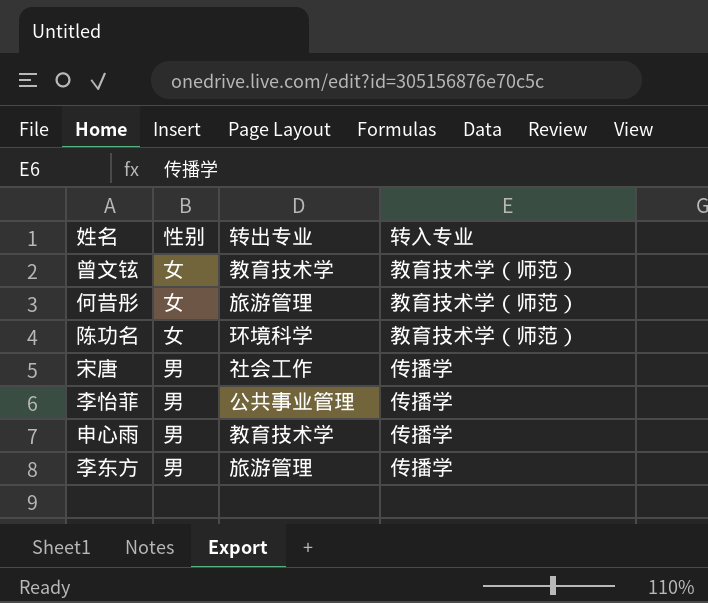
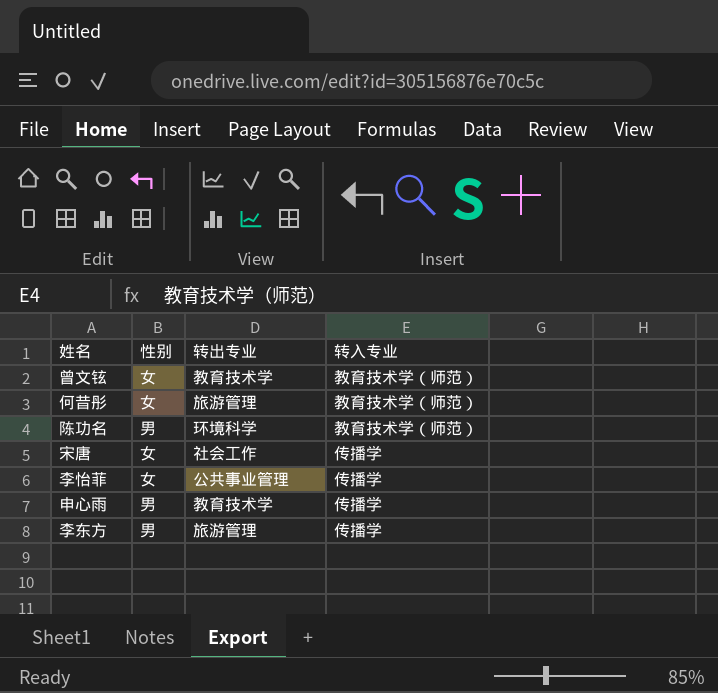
陈功名 | 性别: 女 -> 男
宋唐 | 性别: 男 -> 女
李怡菲 | 性别: 男 -> 女

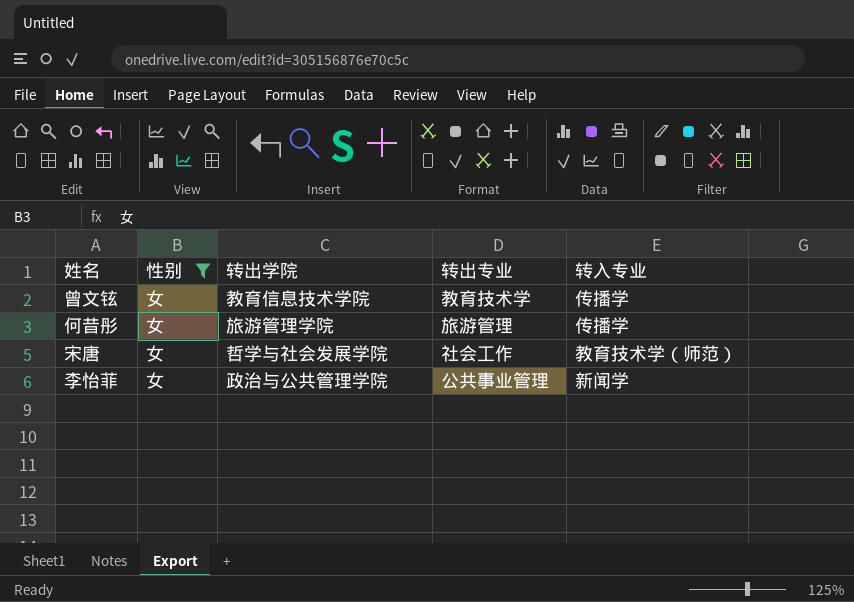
filter: none -> 性别 = 女
column 转出学院 | position: none -> 3
曾文铉 | 转入专业: 教育技术学（师范） -> 传播学
何昔彤 | 转入专业: 教育技术学（师范） -> 传播学
宋唐 | 转入专业: 传播学 -> 教育技术学（师范）
李怡菲 | 转入专业: 传播学 -> 新闻学

